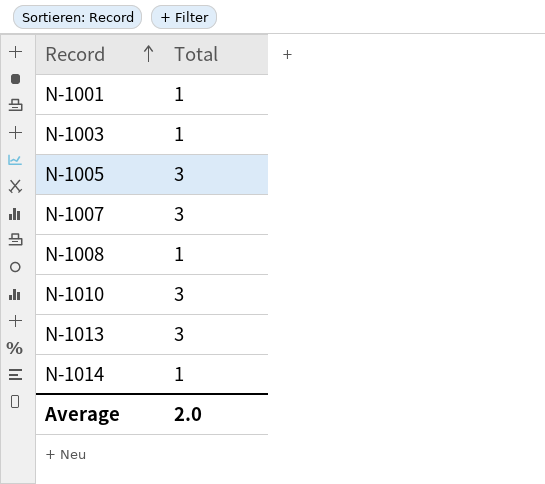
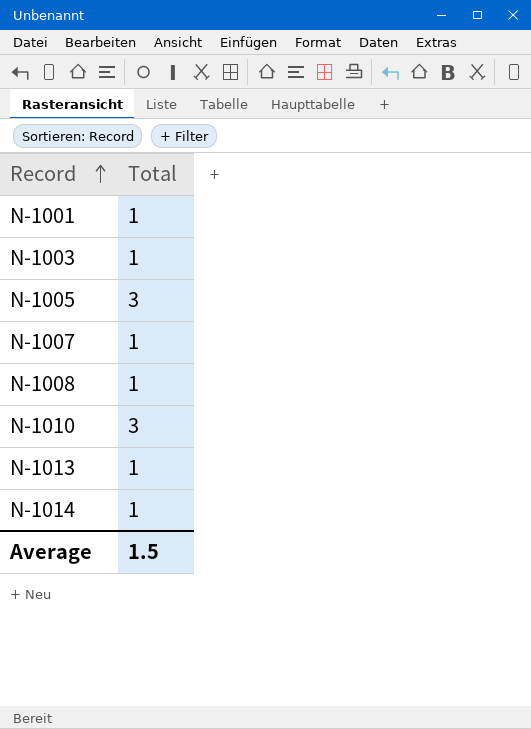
N-1007 | Total: 3 -> 1
N-1013 | Total: 3 -> 1
Average | Total: 2.0 -> 1.5

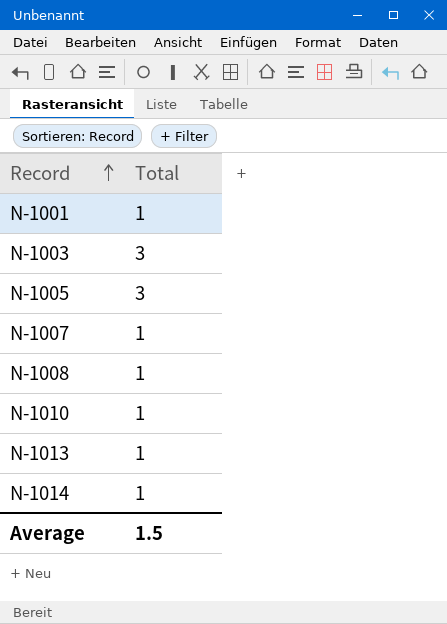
N-1003 | Total: 1 -> 3
N-1010 | Total: 3 -> 1

